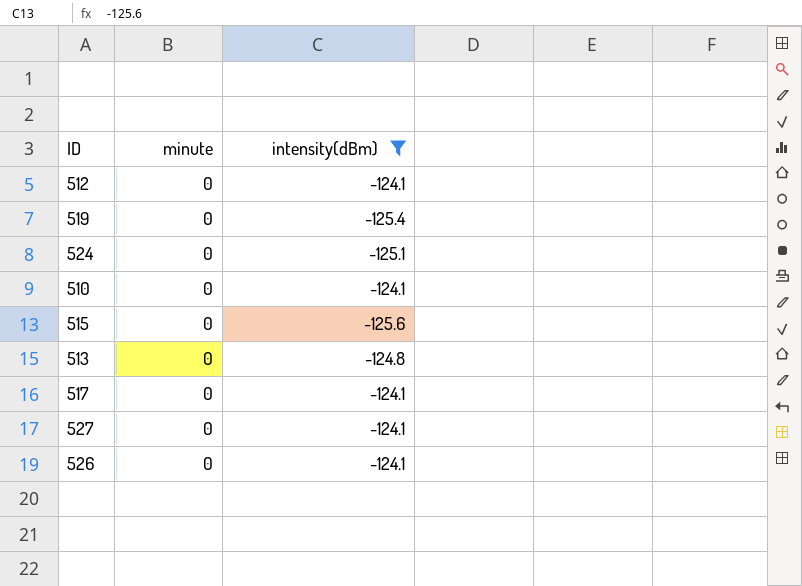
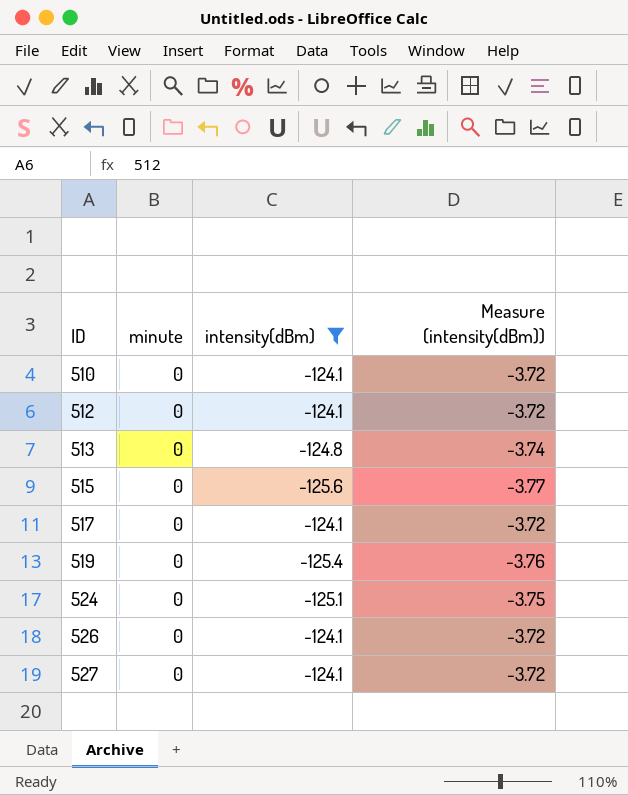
row order: none -> ID ascending
column Measure (intensity(dBm)) | formula: none -> [intensity(dBm)] * 0.03

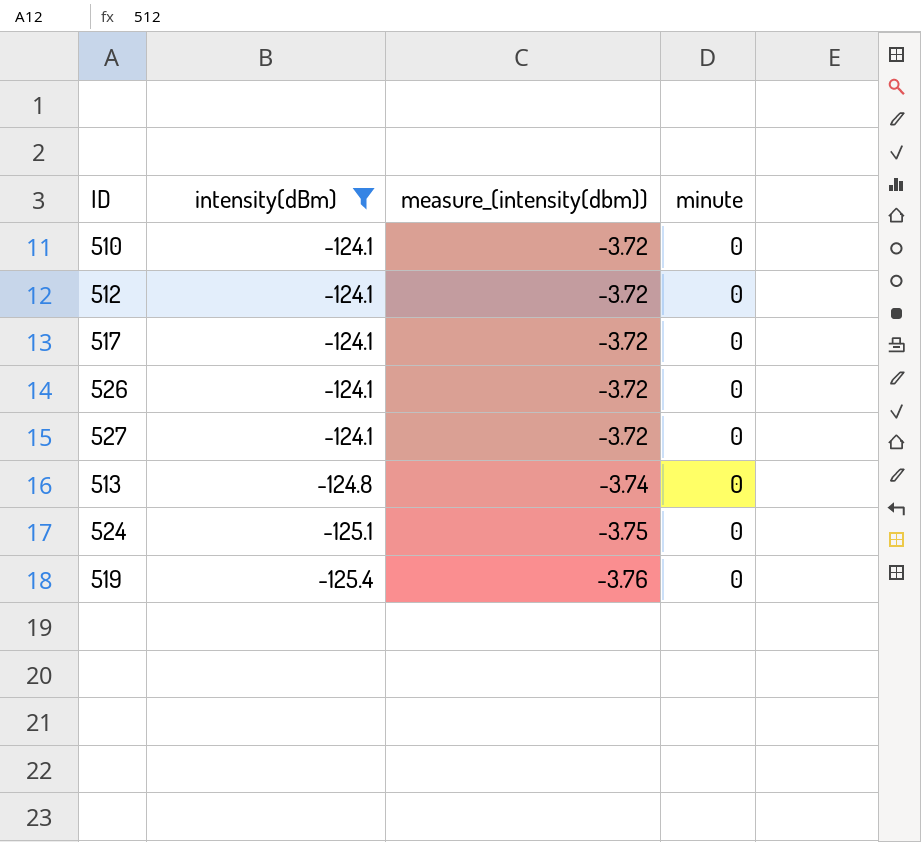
row order: ID ascending -> intensity(dBm) descending
column name: Measure (intensity(dBm)) -> measure_(intensity(dbm))
column minute | position: 2 -> 4
row 515: 0 | -125.6 | -3.77 -> none

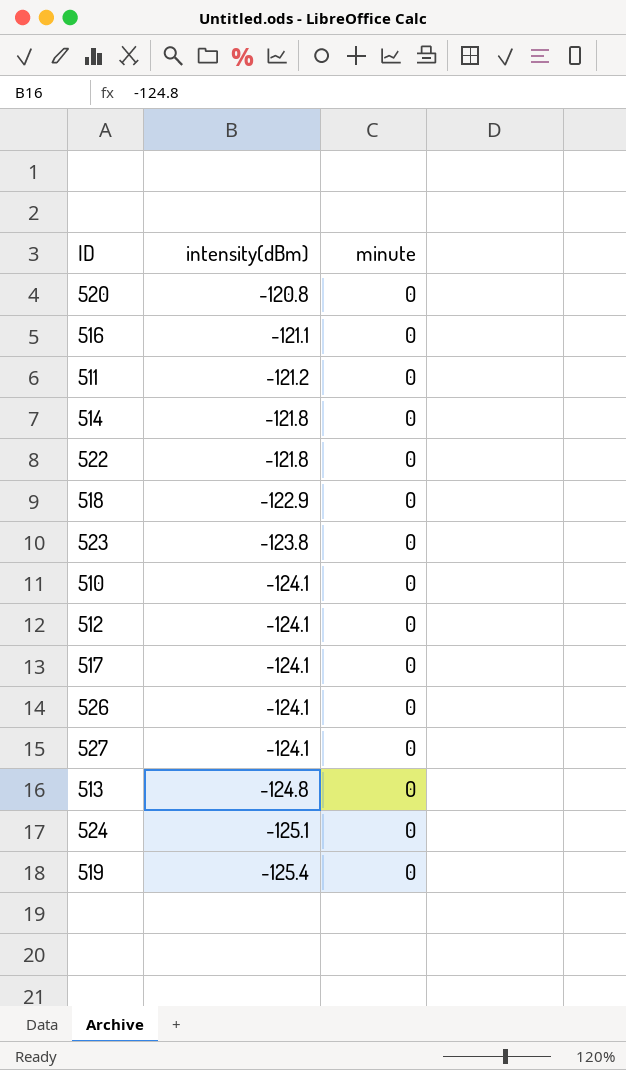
filter: intensity(dBm) <= -124.1 -> none
column measure_(intensity(dbm)) | formula: [intensity(dBm)] * 0.03 -> none

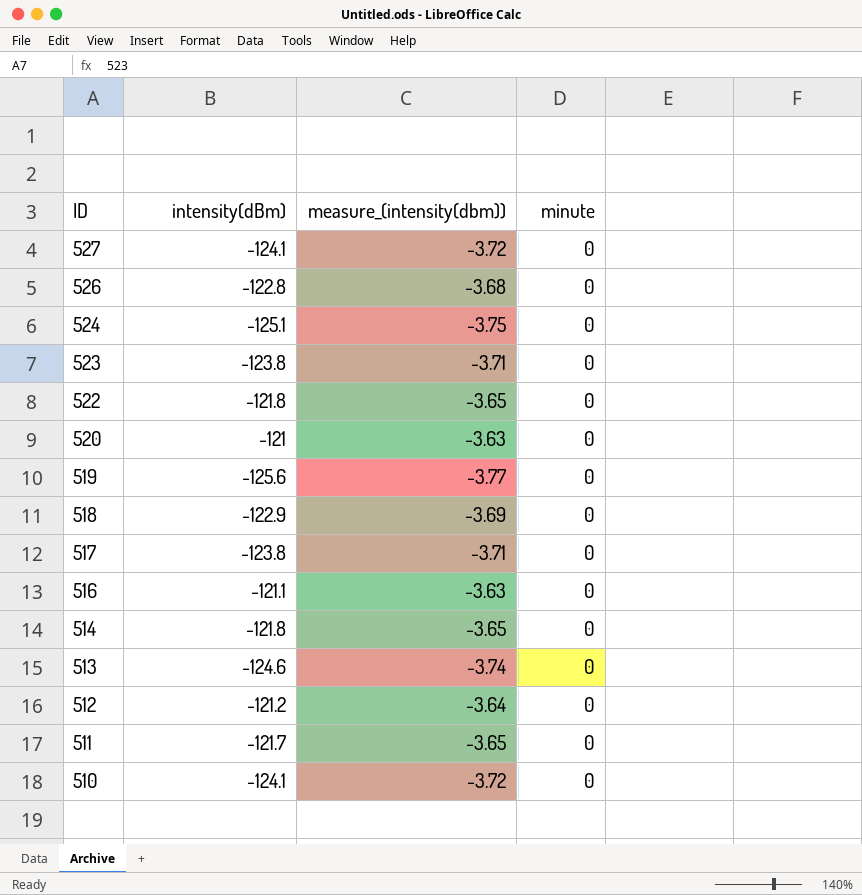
row order: intensity(dBm) descending -> ID descending
column measure_(intensity(dbm)) | formula: none -> [intensity(dBm)] * 0.03
526 | intensity(dBm): -124.1 -> -122.8
520 | intensity(dBm): -120.8 -> -121
519 | intensity(dBm): -125.4 -> -125.6
517 | intensity(dBm): -124.1 -> -123.8
513 | intensity(dBm): -124.8 -> -124.6
512 | intensity(dBm): -124.1 -> -121.2
511 | intensity(dBm): -121.2 -> -121.7

